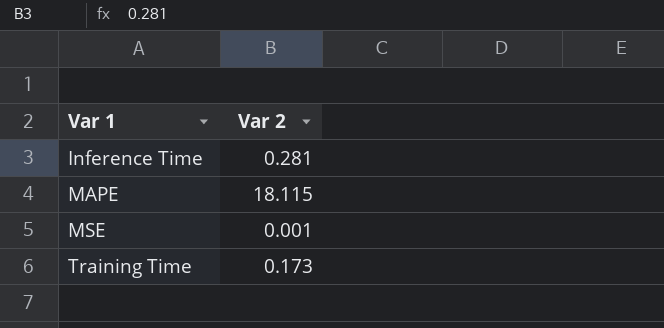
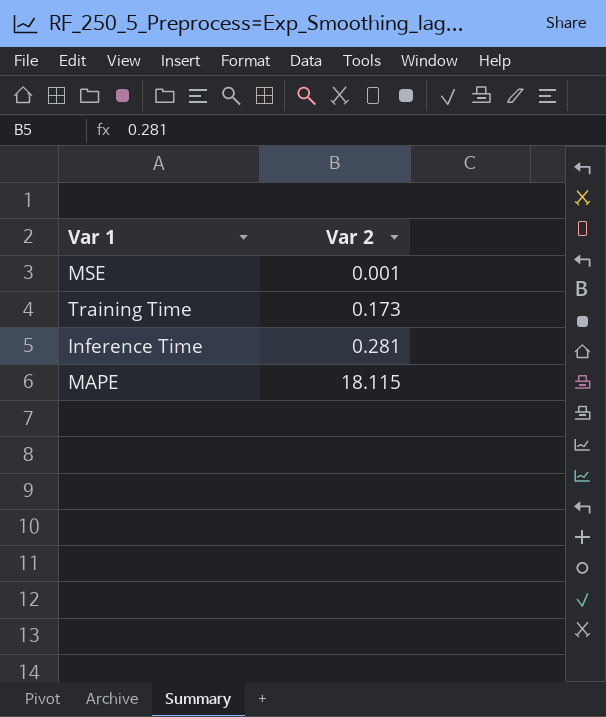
row order: Var 1 ascending -> Var 2 ascending

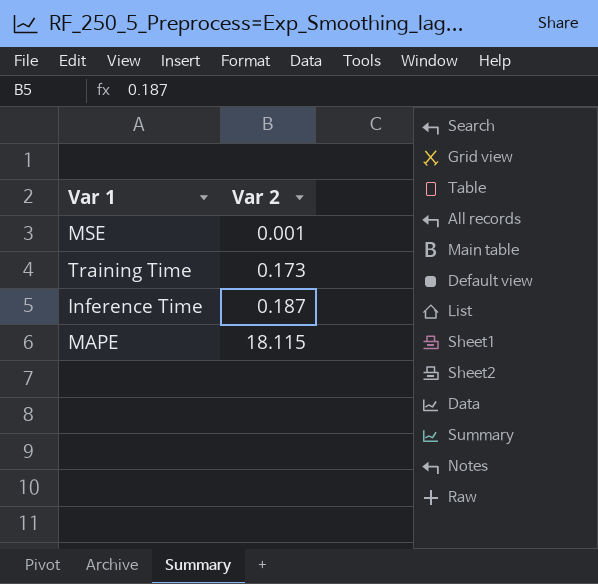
Inference Time | Var 2: 0.281 -> 0.187

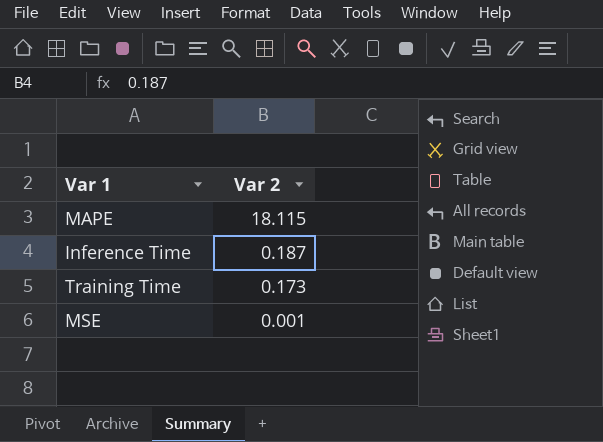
row order: Var 2 ascending -> Var 2 descending

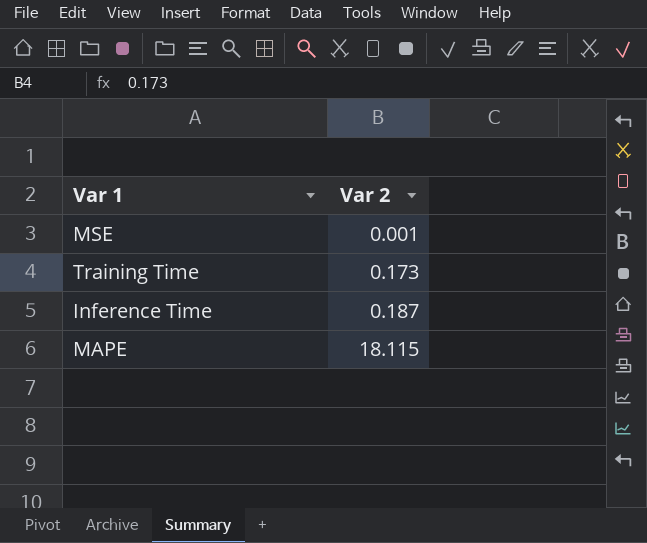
row order: Var 2 descending -> Var 2 ascending

